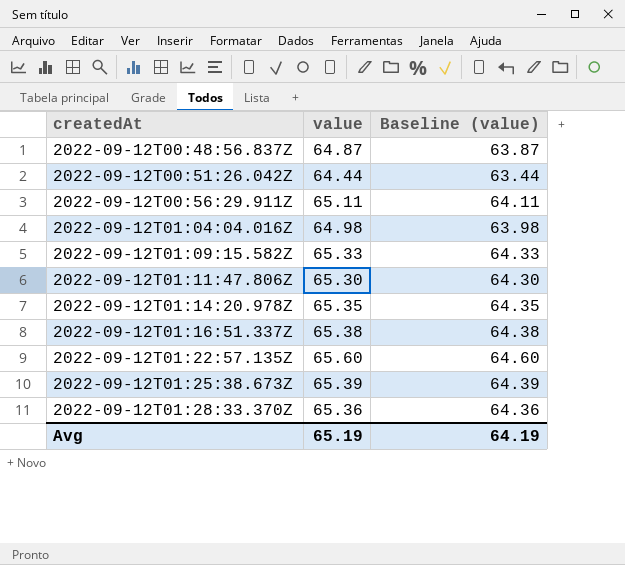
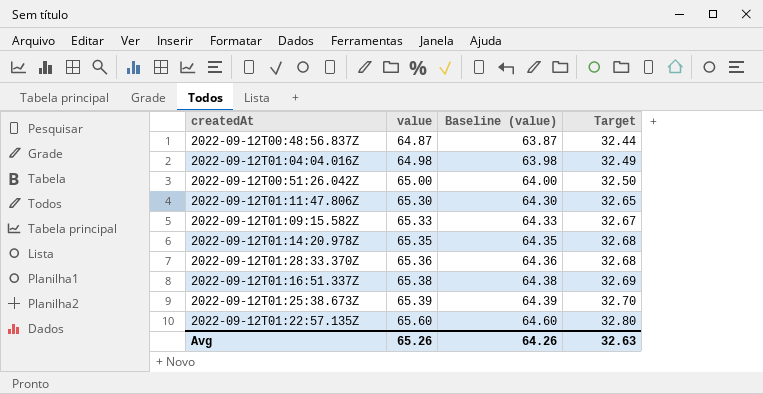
row order: createdAt ascending -> value ascending
column Target | formula: none -> [value] * 0.5
row 2022-09-12T00:56:29.911Z: 65.11 | 64.11 -> none
2022-09-12T00:51:26.042Z | value: 64.44 -> 65.00
2022-09-12T00:51:26.042Z | Baseline (value): 63.44 -> 64.00
Avg | value: 65.19 -> 65.26
Avg | Baseline (value): 64.19 -> 64.26

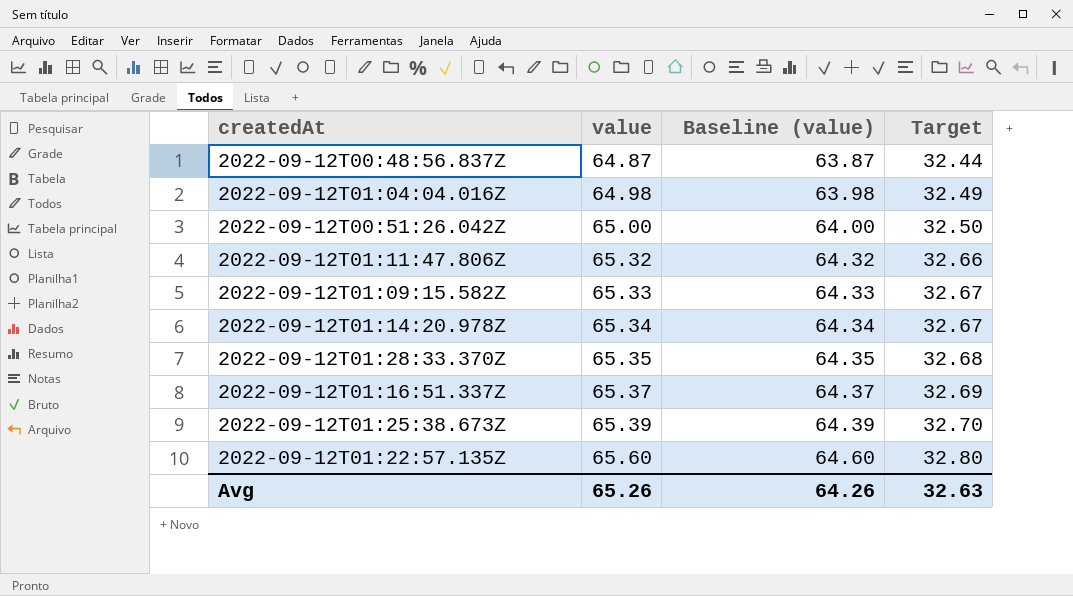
2022-09-12T01:11:47.806Z | value: 65.30 -> 65.32
2022-09-12T01:11:47.806Z | Baseline (value): 64.30 -> 64.32
2022-09-12T01:11:47.806Z | Target: 32.65 -> 32.66
2022-09-12T01:14:20.978Z | value: 65.35 -> 65.34
2022-09-12T01:14:20.978Z | Baseline (value): 64.35 -> 64.34
2022-09-12T01:14:20.978Z | Target: 32.68 -> 32.67
2022-09-12T01:28:33.370Z | value: 65.36 -> 65.35
2022-09-12T01:28:33.370Z | Baseline (value): 64.36 -> 64.35
2022-09-12T01:16:51.337Z | value: 65.38 -> 65.37
2022-09-12T01:16:51.337Z | Baseline (value): 64.38 -> 64.37

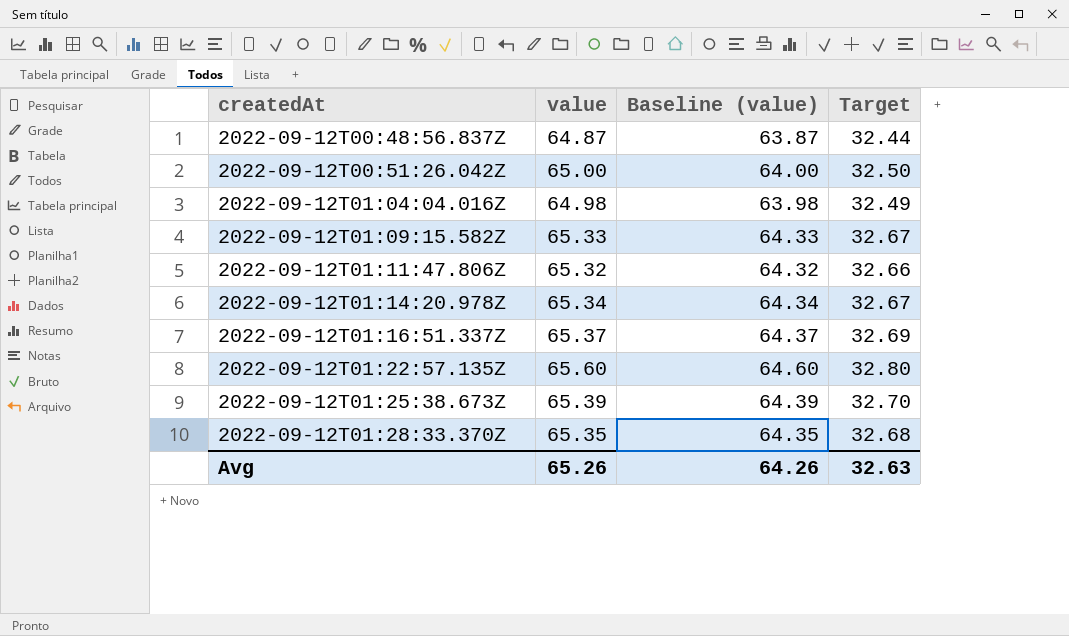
row order: value ascending -> createdAt ascending

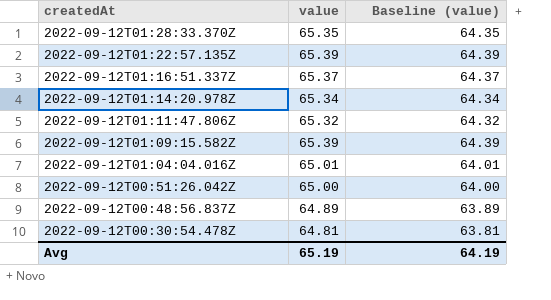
row order: createdAt ascending -> createdAt descending
column Target | formula: [value] * 0.5 -> none
row 2022-09-12T01:25:38.673Z: 65.39 | 64.39 | 32.70 -> none
2022-09-12T01:22:57.135Z | value: 65.60 -> 65.39
2022-09-12T01:22:57.135Z | Baseline (value): 64.60 -> 64.39
2022-09-12T01:09:15.582Z | value: 65.33 -> 65.39
2022-09-12T01:09:15.582Z | Baseline (value): 64.33 -> 64.39
2022-09-12T01:04:04.016Z | value: 64.98 -> 65.01
2022-09-12T01:04:04.016Z | Baseline (value): 63.98 -> 64.01
2022-09-12T00:48:56.837Z | value: 64.87 -> 64.89
2022-09-12T00:48:56.837Z | Baseline (value): 63.87 -> 63.89
row 2022-09-12T00:30:54.478Z: none -> 64.81 | 63.81
Avg | value: 65.26 -> 65.19
Avg | Baseline (value): 64.26 -> 64.19

